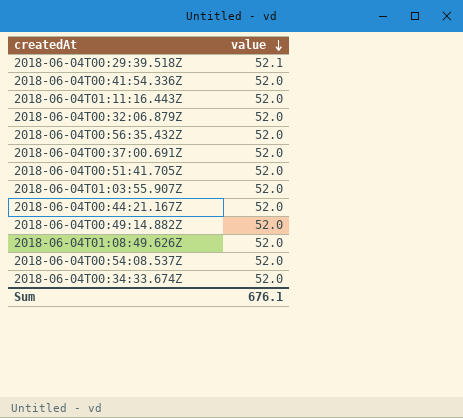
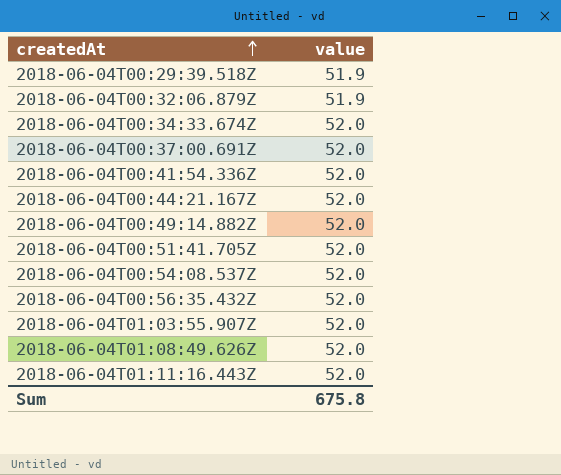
row order: value descending -> createdAt ascending
2018-06-04T00:29:39.518Z | value: 52.1 -> 51.9
2018-06-04T00:32:06.879Z | value: 52.0 -> 51.9
Sum | value: 676.1 -> 675.8

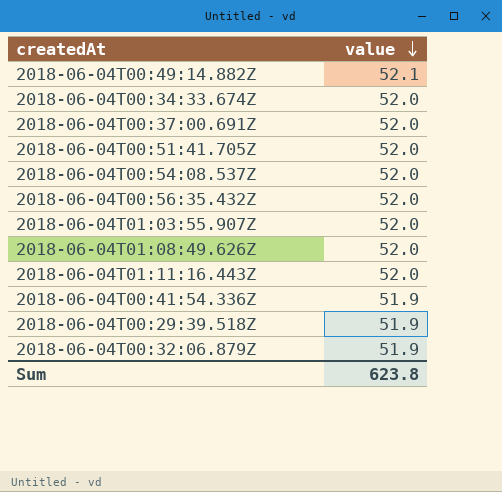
row order: createdAt ascending -> value descending
row 2018-06-04T00:44:21.167Z: 52.0 -> none
2018-06-04T00:49:14.882Z | value: 52.0 -> 52.1
2018-06-04T00:41:54.336Z | value: 52.0 -> 51.9
Sum | value: 675.8 -> 623.8

